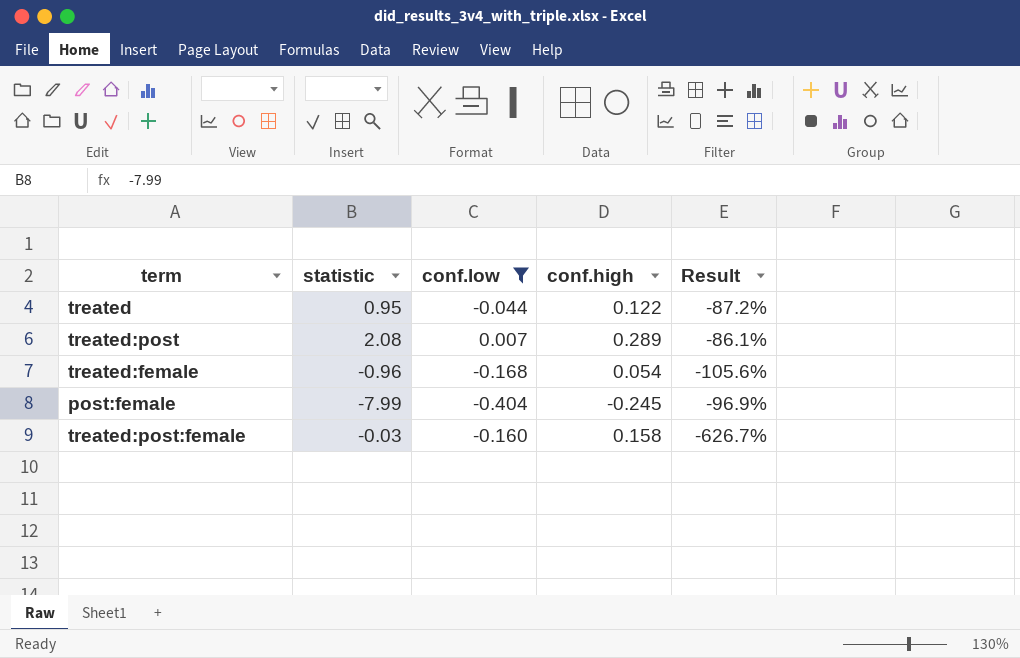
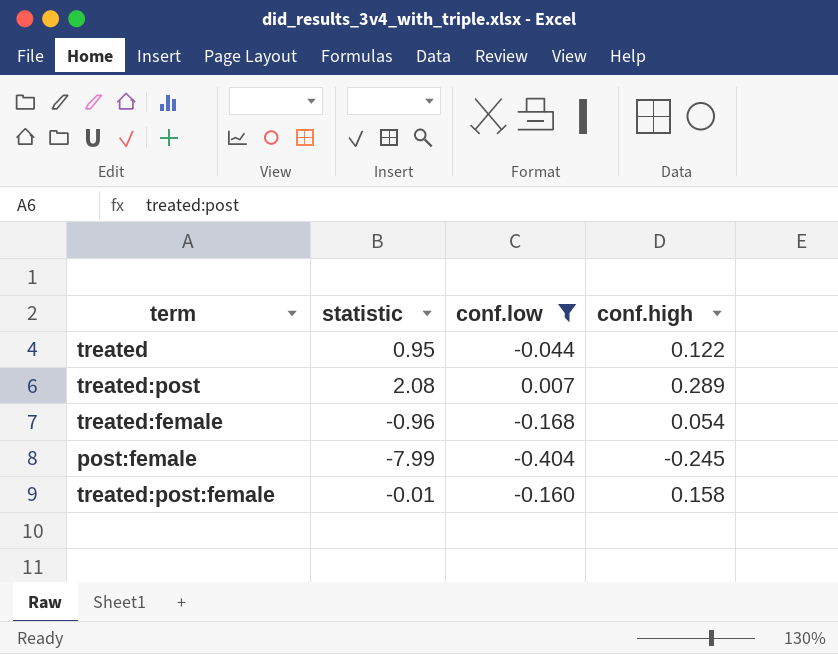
column Result | formula: ([conf.high] - [statistic]) / [statistic] -> none
treated:post:female | statistic: -0.03 -> -0.01

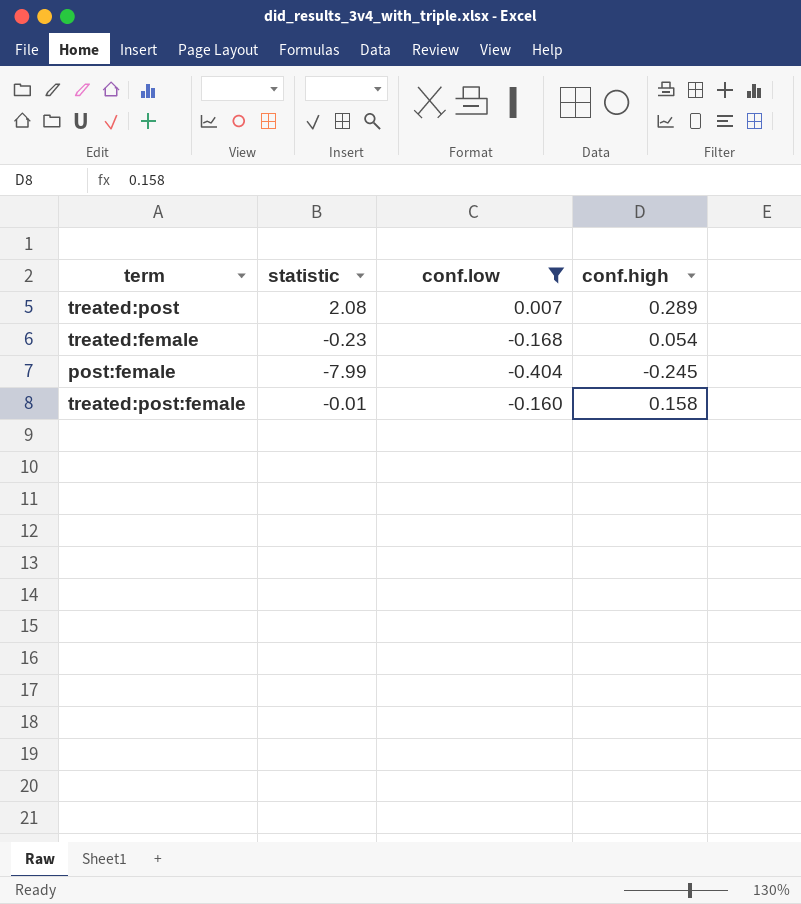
row treated: 0.95 | -0.044 | 0.122 -> none
treated:female | statistic: -0.96 -> -0.23

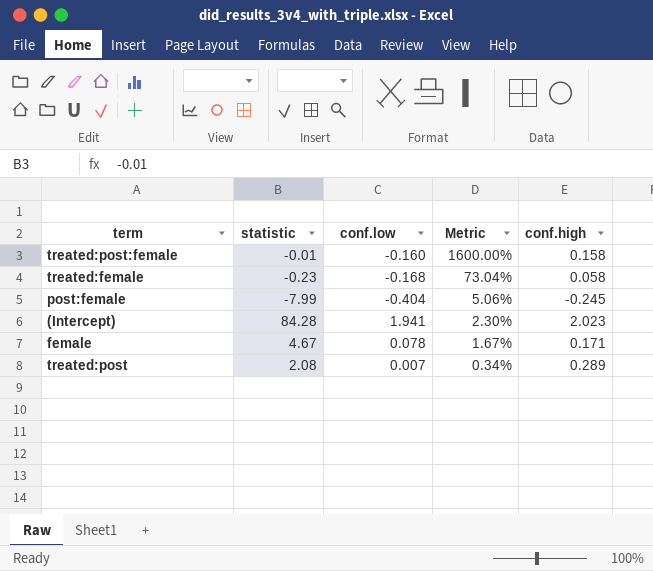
filter: conf.low <= 0.007 -> none
row order: none -> Metric descending
column Metric | formula: none -> [conf.low] / [statistic]
treated:female | conf.high: 0.054 -> 0.058

